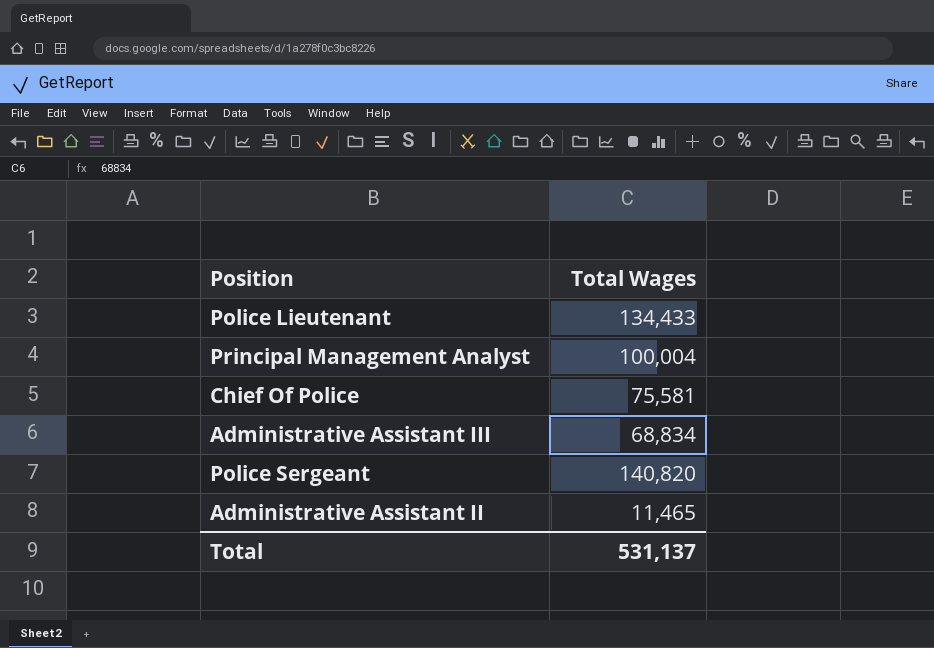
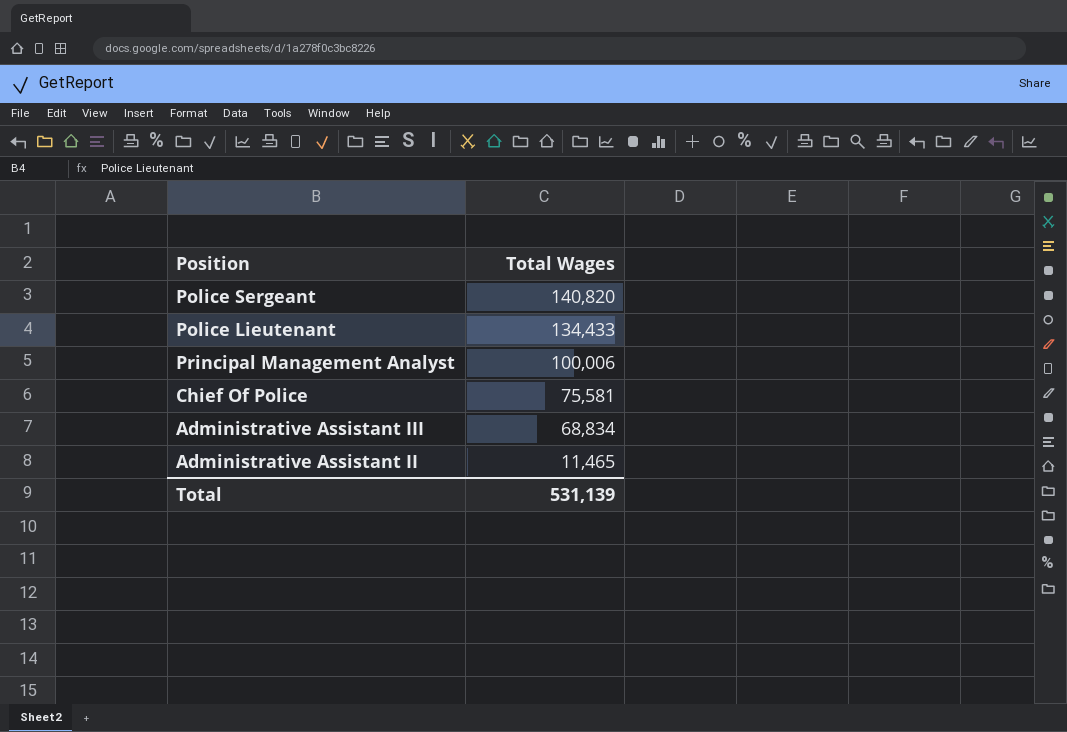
row order: none -> Total Wages descending
Principal Management Analyst | Total Wages: 100,004 -> 100,006
Total | Total Wages: 531,137 -> 531,139

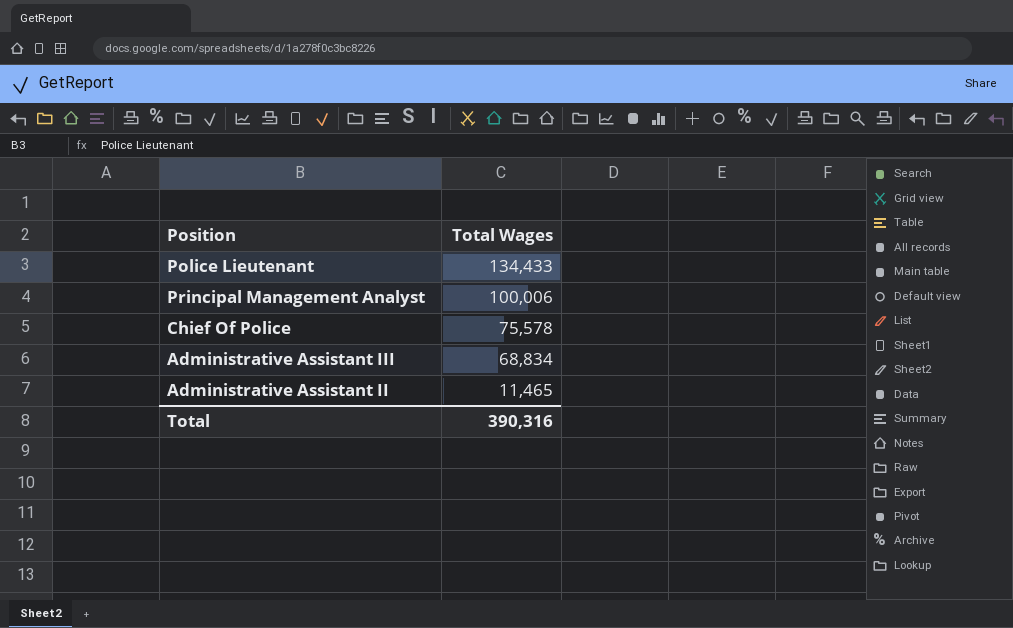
row Police Sergeant: 140,820 -> none
Chief Of Police | Total Wages: 75,581 -> 75,578
Total | Total Wages: 531,139 -> 390,316

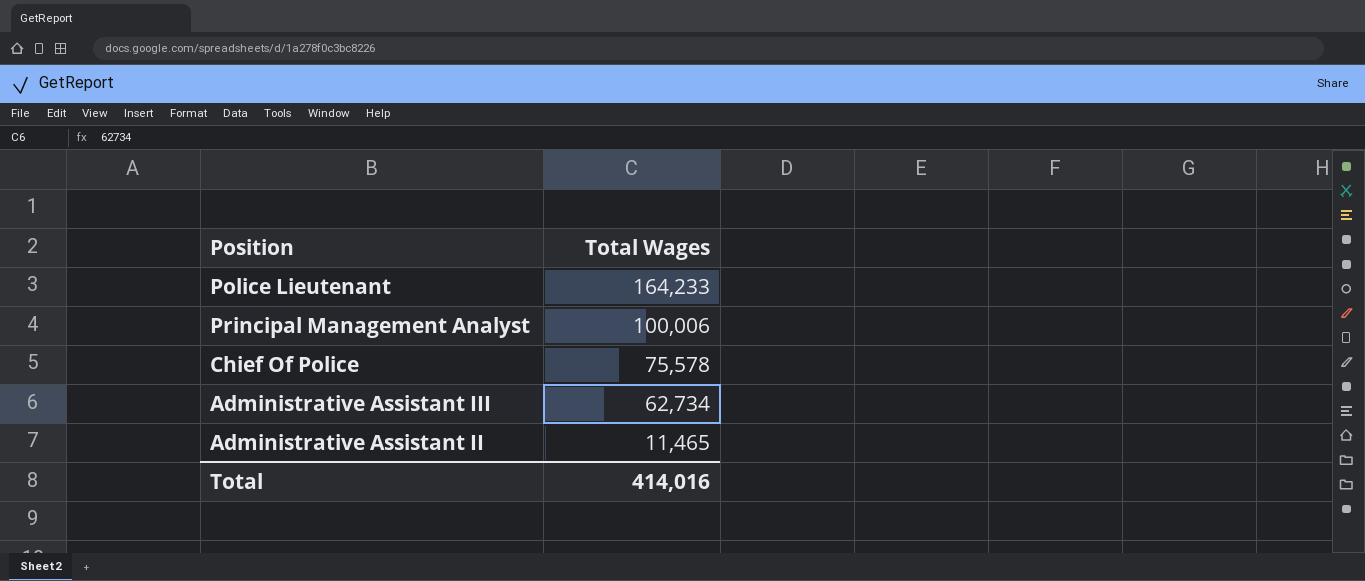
Police Lieutenant | Total Wages: 134,433 -> 164,233
Administrative Assistant III | Total Wages: 68,834 -> 62,734
Total | Total Wages: 390,316 -> 414,016

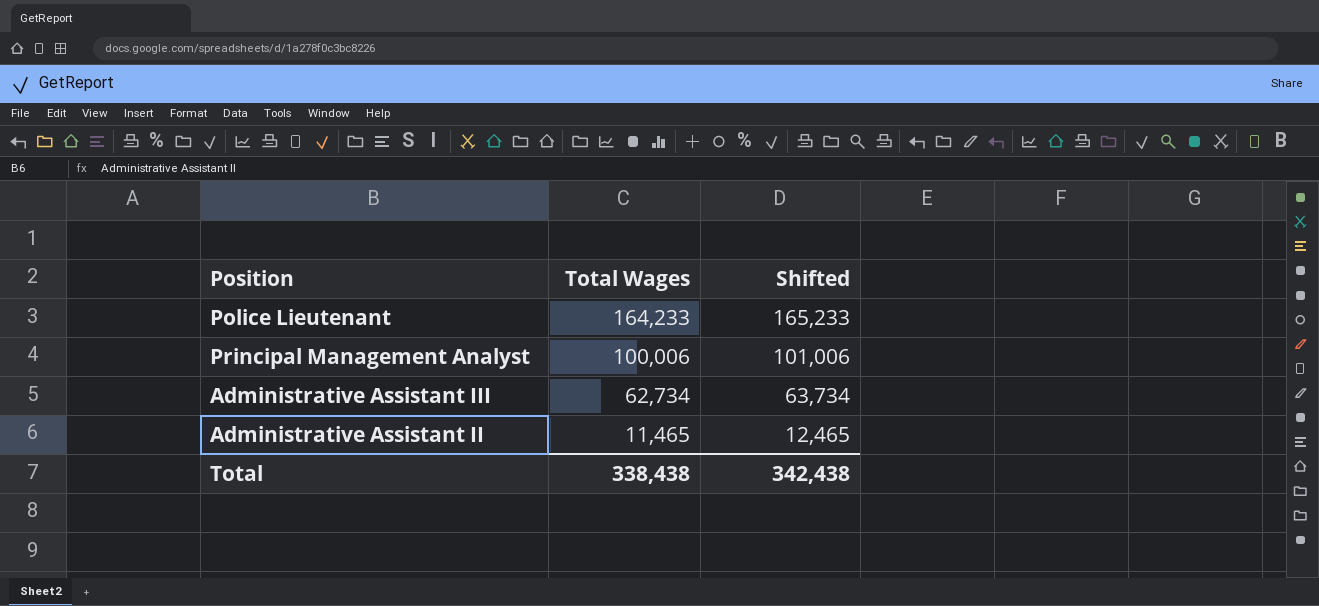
column Shifted | formula: none -> [Total Wages] + 1000
row Chief Of Police: 75,578 -> none
Total | Total Wages: 414,016 -> 338,438

